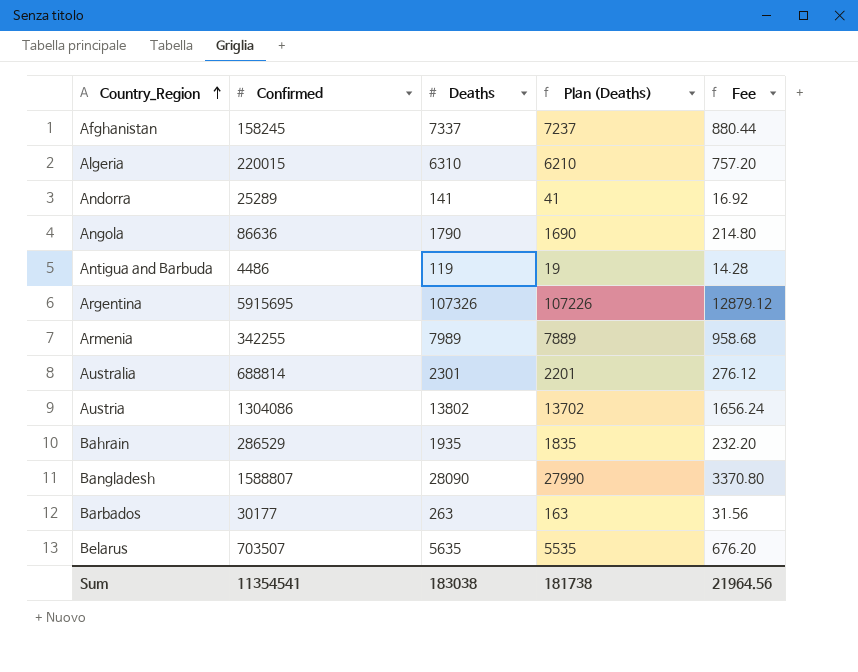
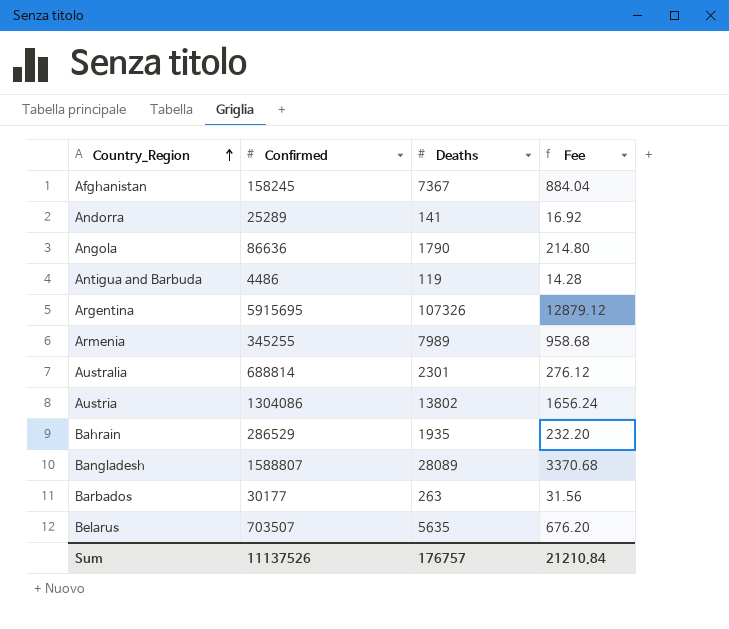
column Plan (Deaths) | formula: [Deaths] - 100 -> none
row Algeria: 220015 | 6310 | 6210 | 757.20 -> none
Afghanistan | Deaths: 7337 -> 7367
Afghanistan | Fee: 880.44 -> 884.04
Armenia | Confirmed: 342255 -> 345255
Bangladesh | Deaths: 28090 -> 28089
Bangladesh | Fee: 3370.80 -> 3370.68
Sum | Confirmed: 11354541 -> 11137526
Sum | Deaths: 183038 -> 176757
Sum | Fee: 21964.56 -> 21210.84

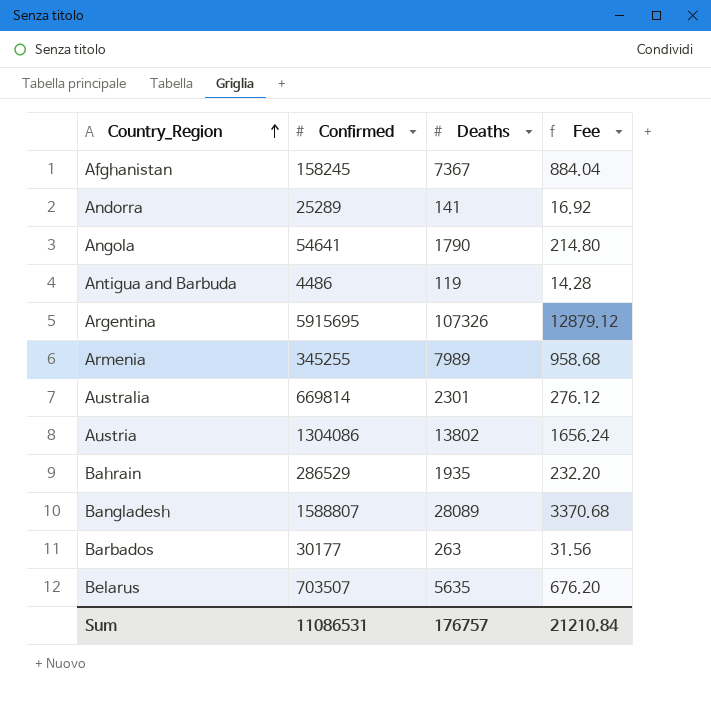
Angola | Confirmed: 86636 -> 54641
Australia | Confirmed: 688814 -> 669814
Sum | Confirmed: 11137526 -> 11086531

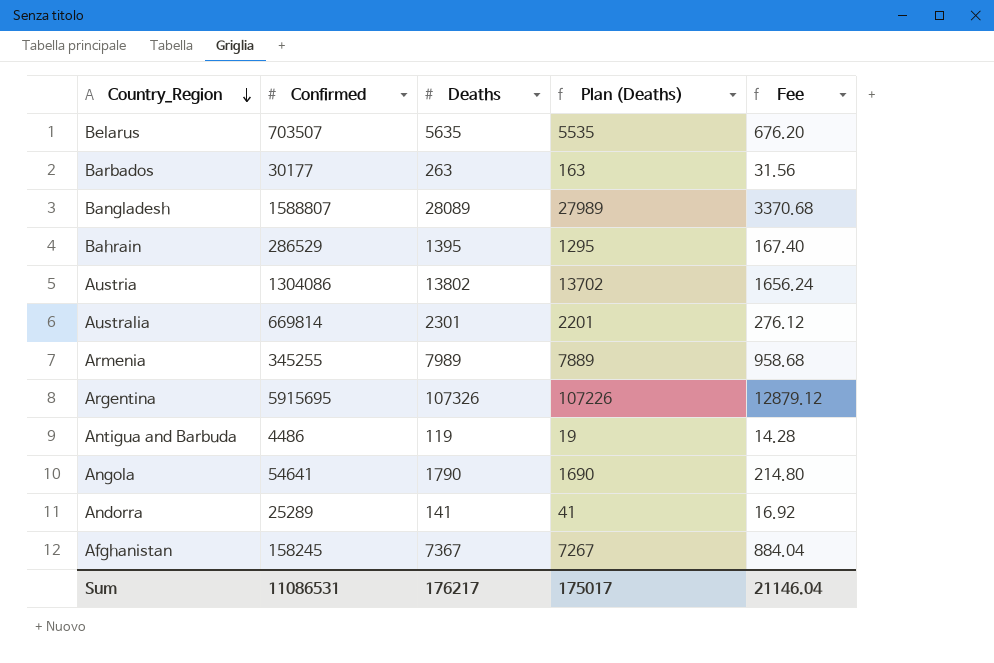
row order: Country_Region ascending -> Country_Region descending
column Plan (Deaths) | formula: none -> [Deaths] - 100
Bahrain | Deaths: 1935 -> 1395
Bahrain | Fee: 232.20 -> 167.40
Sum | Deaths: 176757 -> 176217
Sum | Fee: 21210.84 -> 21146.04

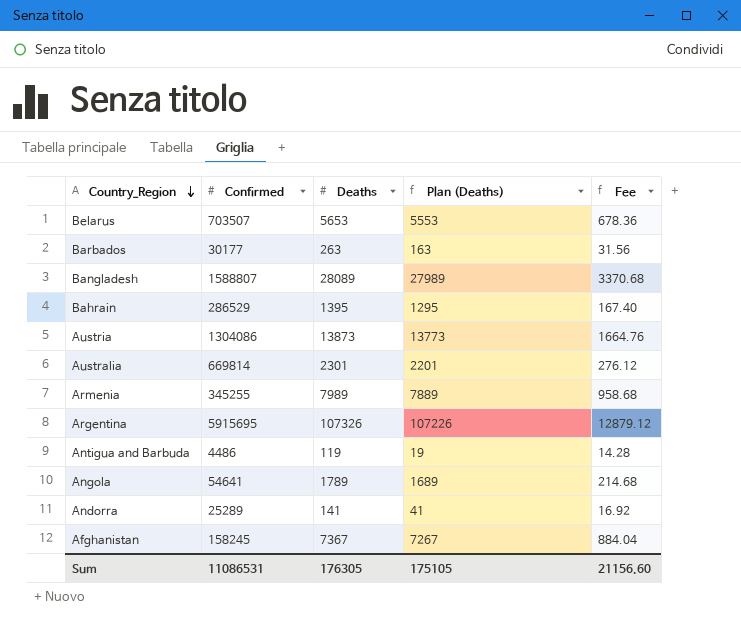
Belarus | Deaths: 5635 -> 5653
Belarus | Plan (Deaths): 5535 -> 5553
Belarus | Fee: 676.20 -> 678.36
Austria | Deaths: 13802 -> 13873
Austria | Plan (Deaths): 13702 -> 13773
Austria | Fee: 1656.24 -> 1664.76
Angola | Deaths: 1790 -> 1789
Angola | Plan (Deaths): 1690 -> 1689
Angola | Fee: 214.80 -> 214.68
Sum | Deaths: 176217 -> 176305
Sum | Plan (Deaths): 175017 -> 175105
Sum | Fee: 21146.04 -> 21156.60

